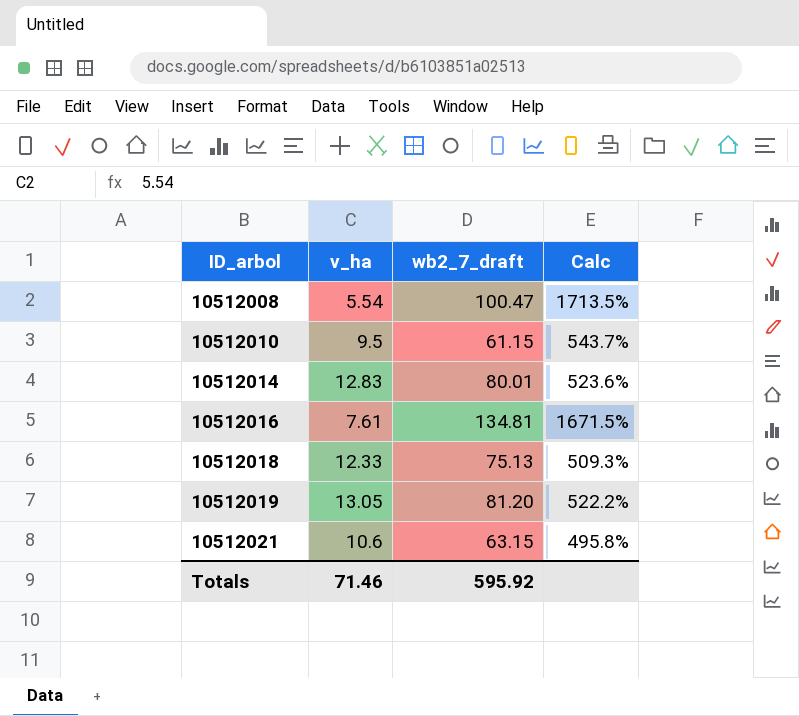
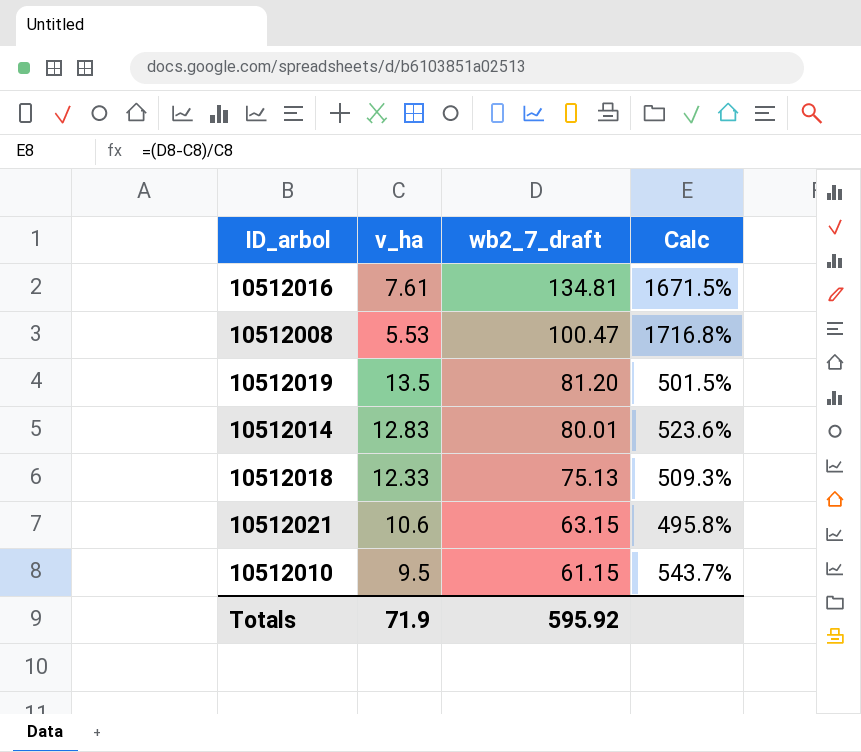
row order: ID_arbol ascending -> wb2_7_draft descending
10512008 | v_ha: 5.54 -> 5.53
10512008 | Calc: 1713.5% -> 1716.8%
10512019 | v_ha: 13.05 -> 13.5
10512019 | Calc: 522.2% -> 501.5%
Totals | v_ha: 71.46 -> 71.9

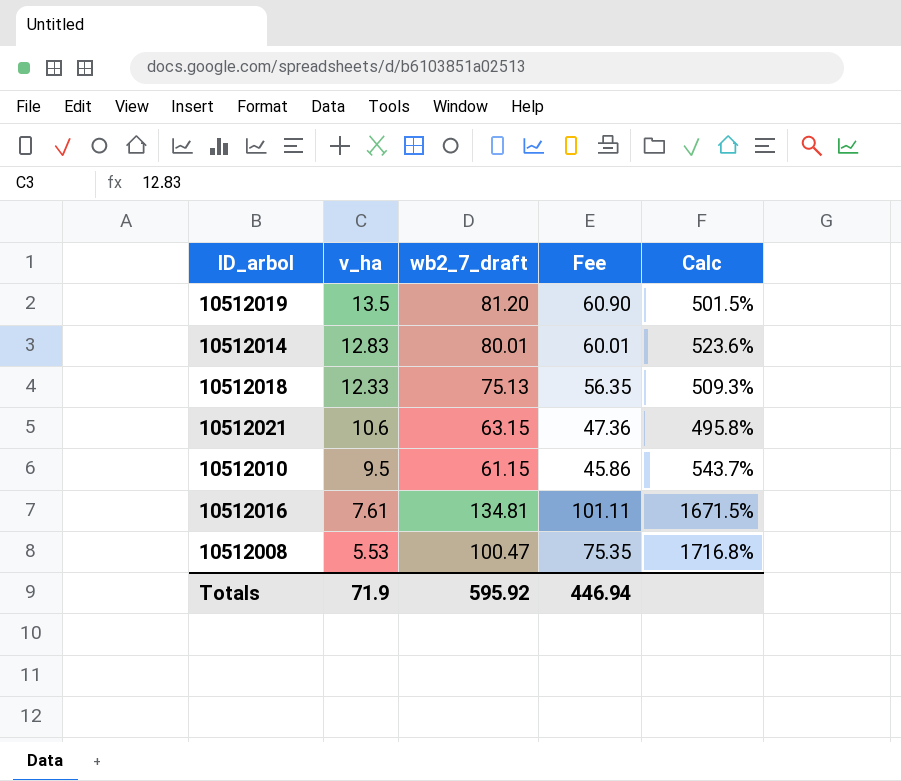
row order: wb2_7_draft descending -> v_ha descending
column Fee | formula: none -> [wb2_7_draft] * 0.75

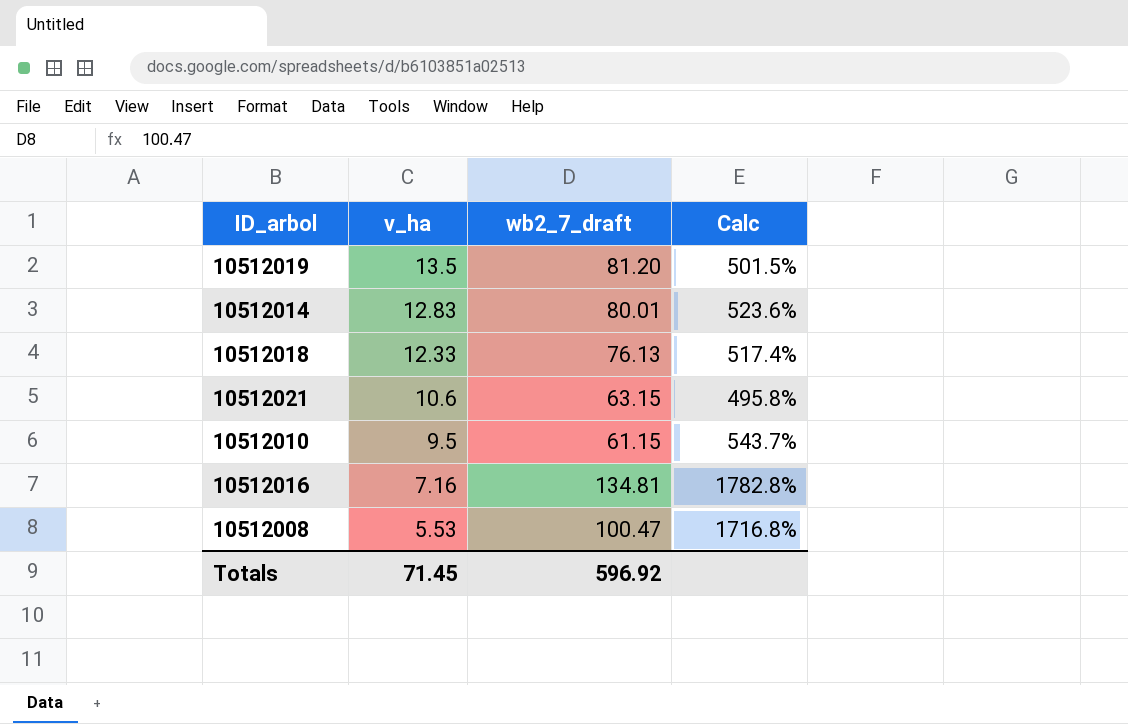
column Fee | formula: [wb2_7_draft] * 0.75 -> none
10512018 | wb2_7_draft: 75.13 -> 76.13
10512018 | Calc: 509.3% -> 517.4%
10512016 | v_ha: 7.61 -> 7.16
10512016 | Calc: 1671.5% -> 1782.8%
Totals | v_ha: 71.9 -> 71.45
Totals | wb2_7_draft: 595.92 -> 596.92

